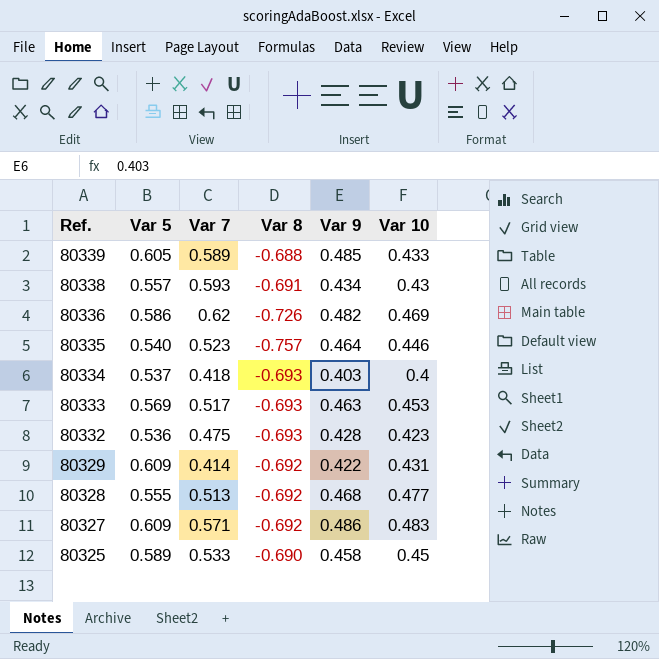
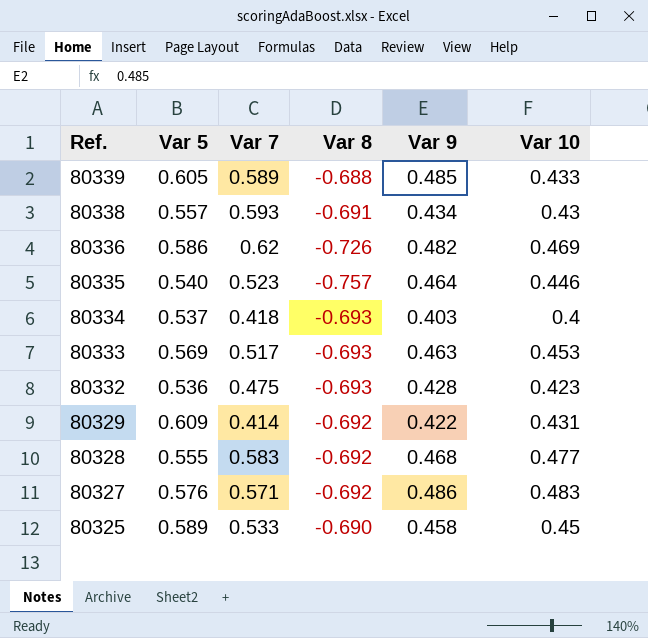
80328 | Var 7: 0.513 -> 0.583
80327 | Var 5: 0.609 -> 0.576

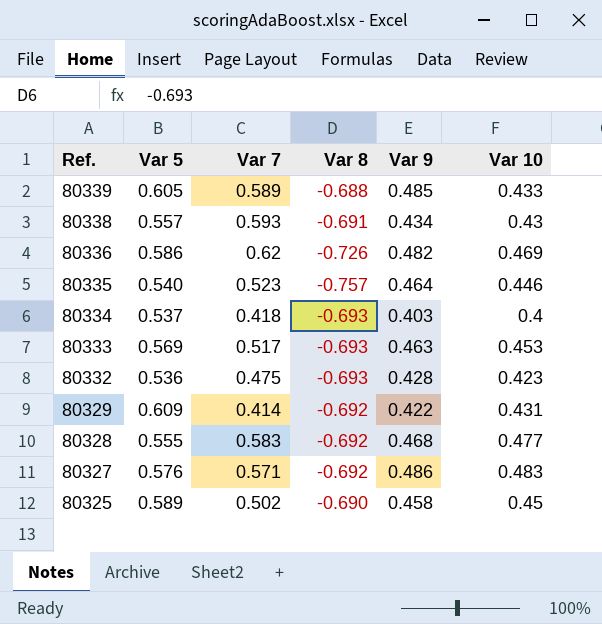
80325 | Var 7: 0.533 -> 0.502

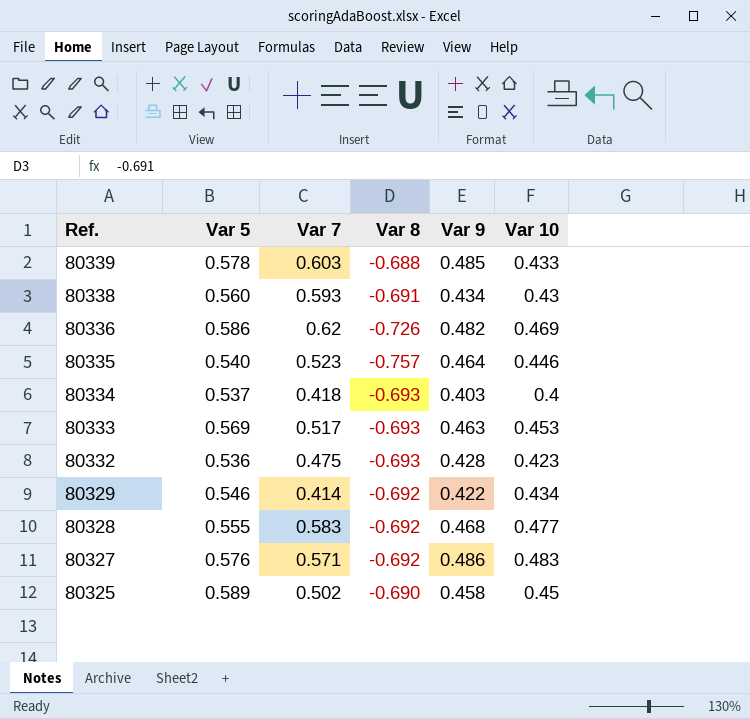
80339 | Var 5: 0.605 -> 0.578
80339 | Var 7: 0.589 -> 0.603
80338 | Var 5: 0.557 -> 0.560
80329 | Var 5: 0.609 -> 0.546
80329 | Var 10: 0.431 -> 0.434

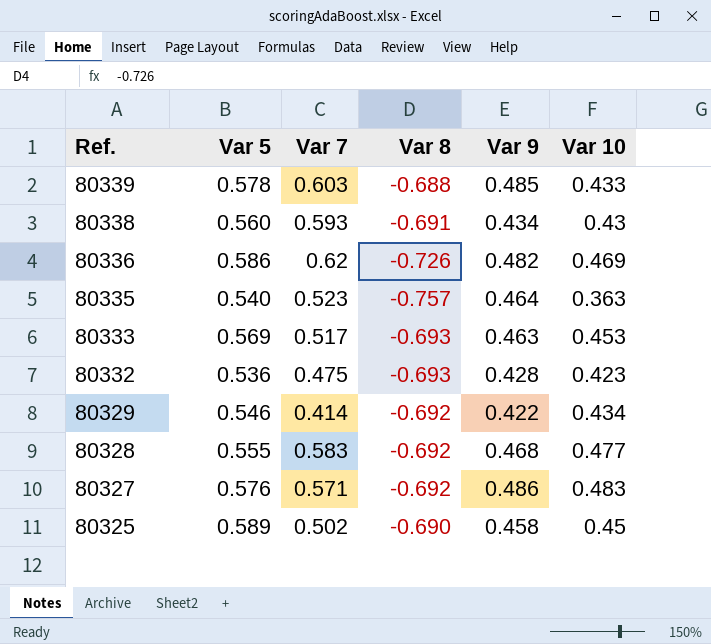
row 80334: 0.537 | 0.418 | -0.693 | 0.403 | 0.4 -> none
80335 | Var 10: 0.446 -> 0.363

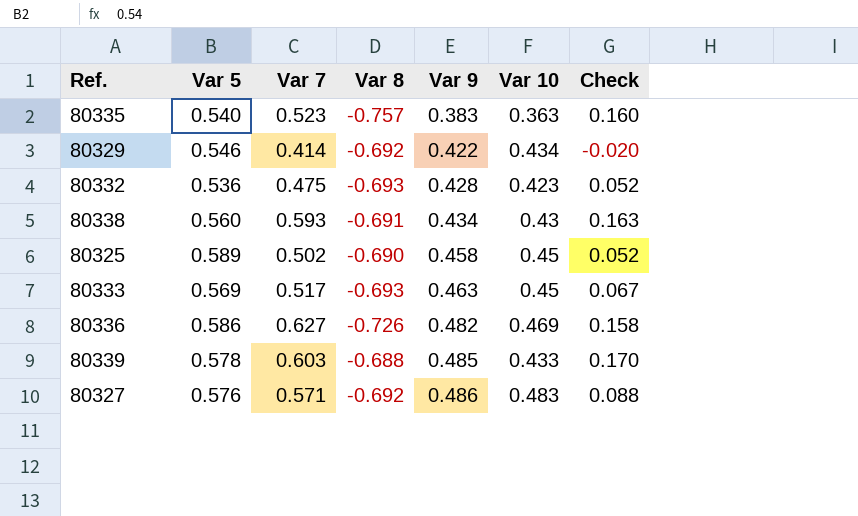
row order: Ref. descending -> Var 9 ascending
column Check | formula: none -> [Var 7] - [Var 10]
row 80328: 0.555 | 0.583 | -0.692 | 0.468 | 0.477 -> none
80335 | Var 9: 0.464 -> 0.383
80333 | Var 10: 0.453 -> 0.45
80336 | Var 7: 0.62 -> 0.627

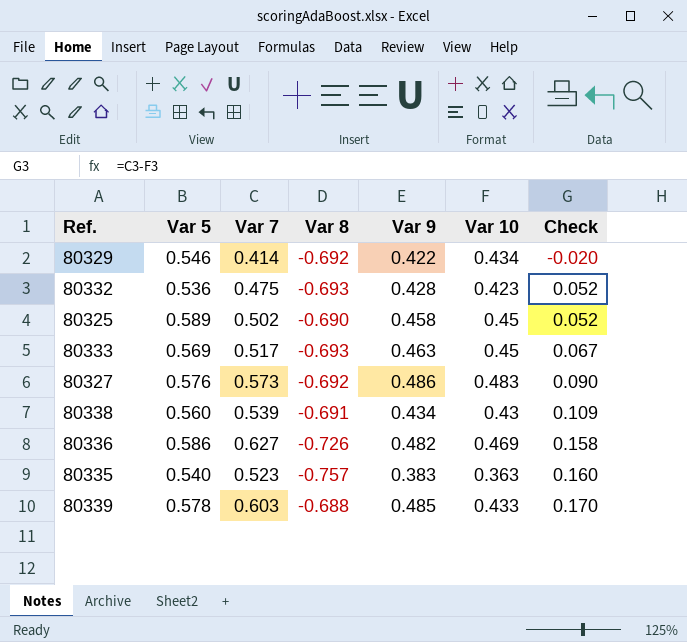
row order: Var 9 ascending -> Check ascending
80327 | Var 7: 0.571 -> 0.573
80327 | Check: 0.088 -> 0.090
80338 | Var 7: 0.593 -> 0.539
80338 | Check: 0.163 -> 0.109

